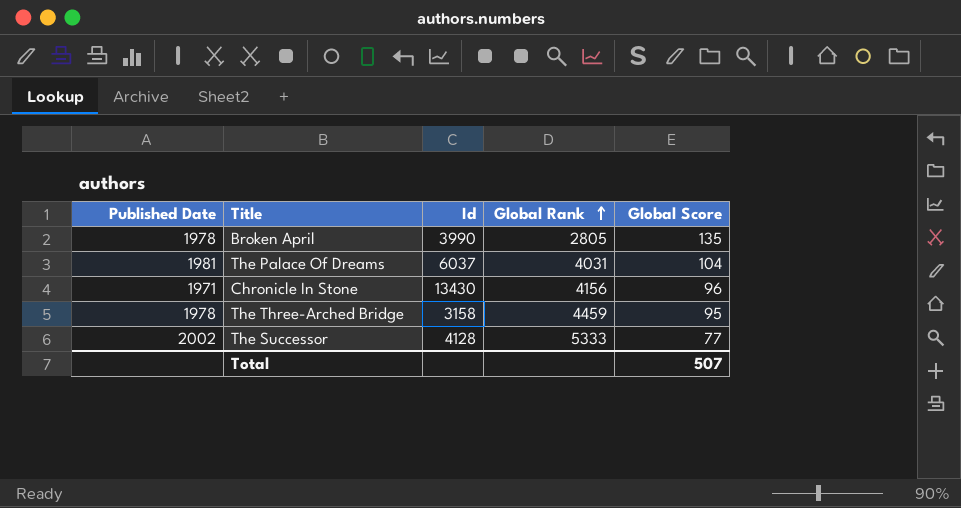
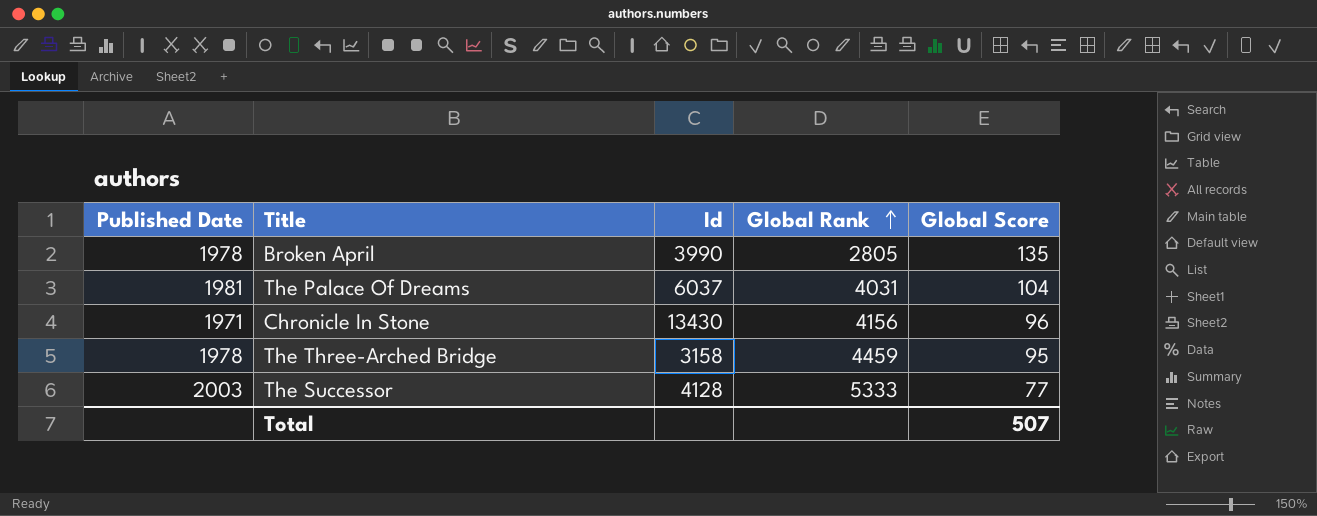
The Successor | Published Date: 2002 -> 2003

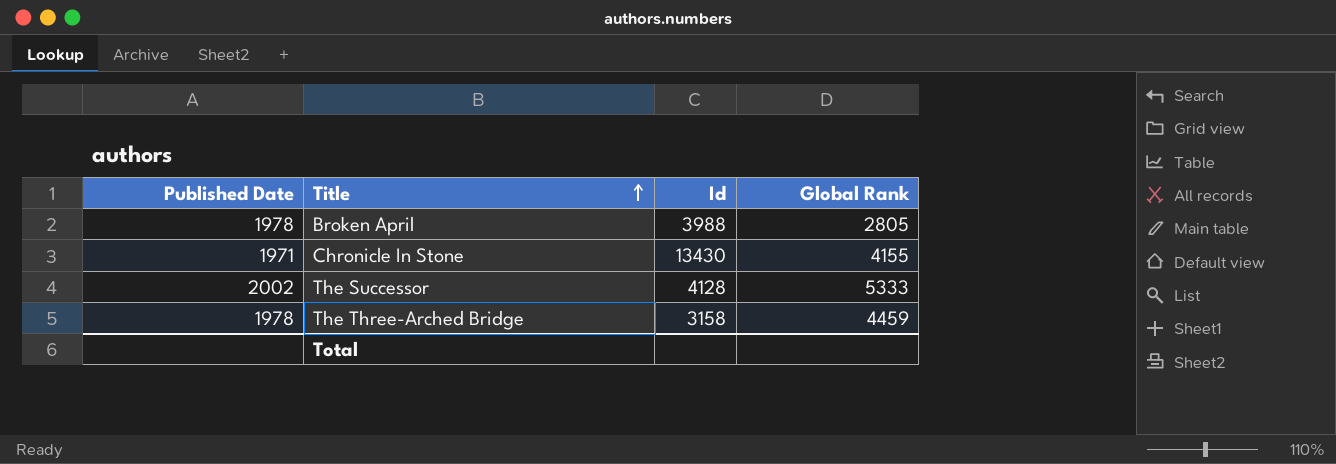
row order: Global Rank ascending -> Title ascending
column Global Score | position: 5 -> none
row The Palace Of Dreams: 1981 | 6037 | 4031 | 104 -> none
Broken April | Id: 3990 -> 3988
Chronicle In Stone | Global Rank: 4156 -> 4155
The Successor | Published Date: 2003 -> 2002

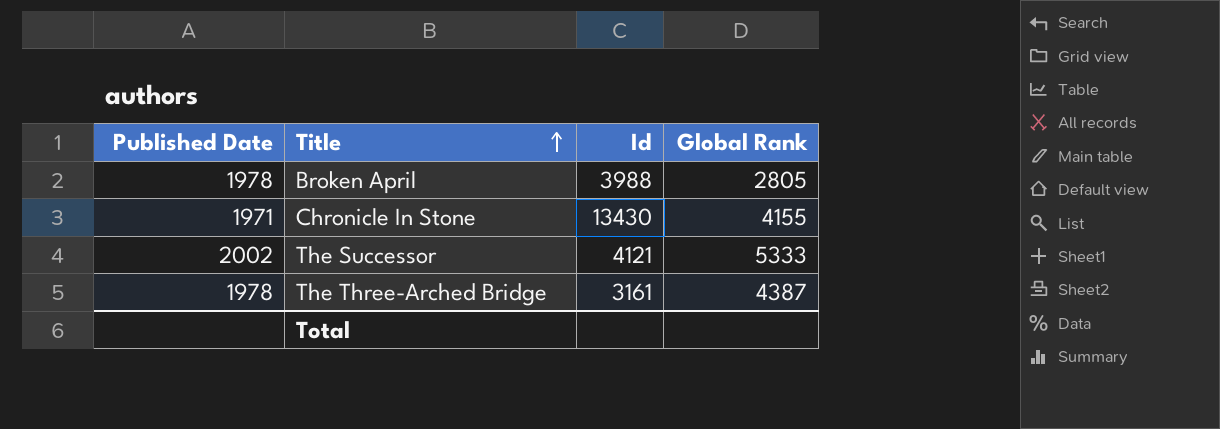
The Successor | Id: 4128 -> 4121
The Three-Arched Bridge | Id: 3158 -> 3161
The Three-Arched Bridge | Global Rank: 4459 -> 4387

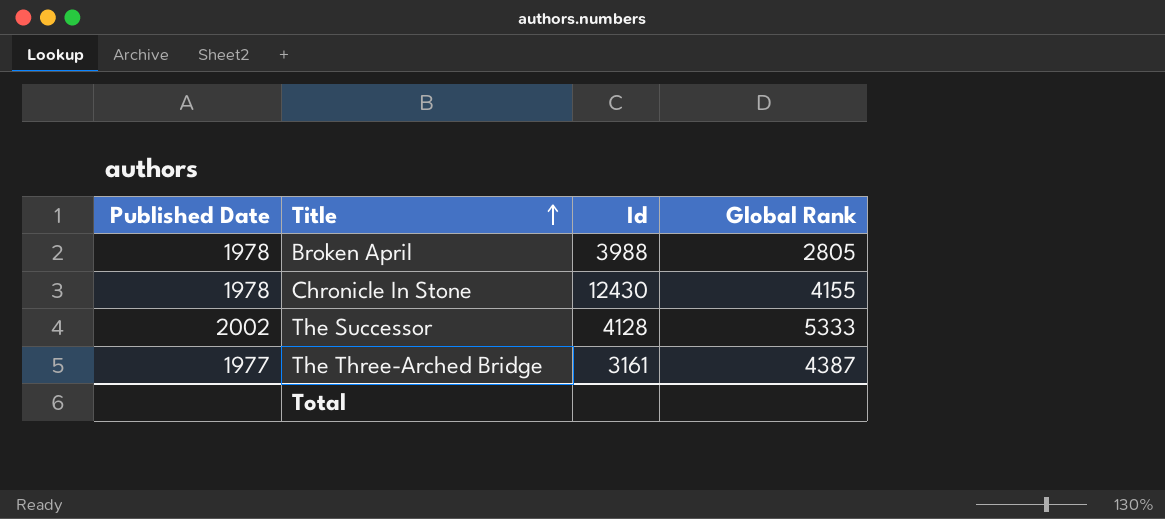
Chronicle In Stone | Published Date: 1971 -> 1978
Chronicle In Stone | Id: 13430 -> 12430
The Successor | Id: 4121 -> 4128
The Three-Arched Bridge | Published Date: 1978 -> 1977

